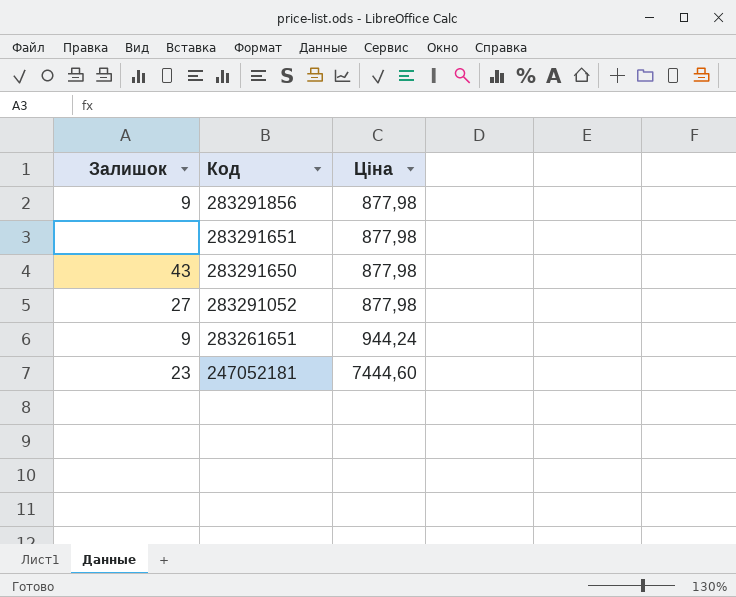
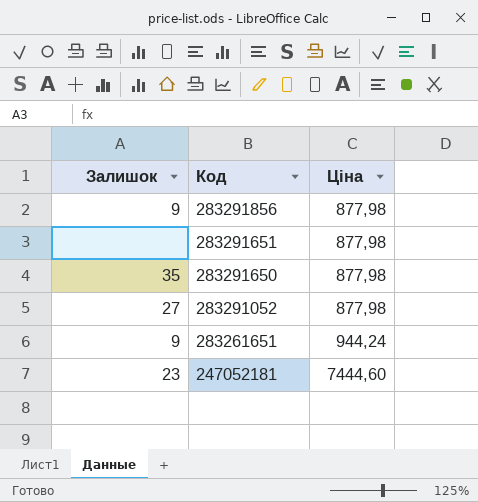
283291650 | Залишок: 43 -> 35

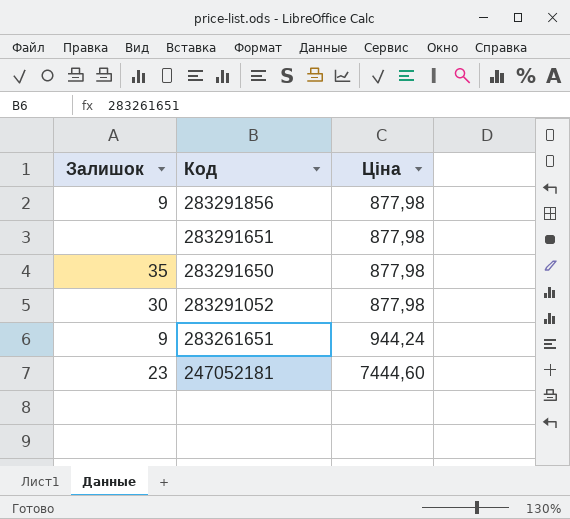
283291052 | Залишок: 27 -> 30

